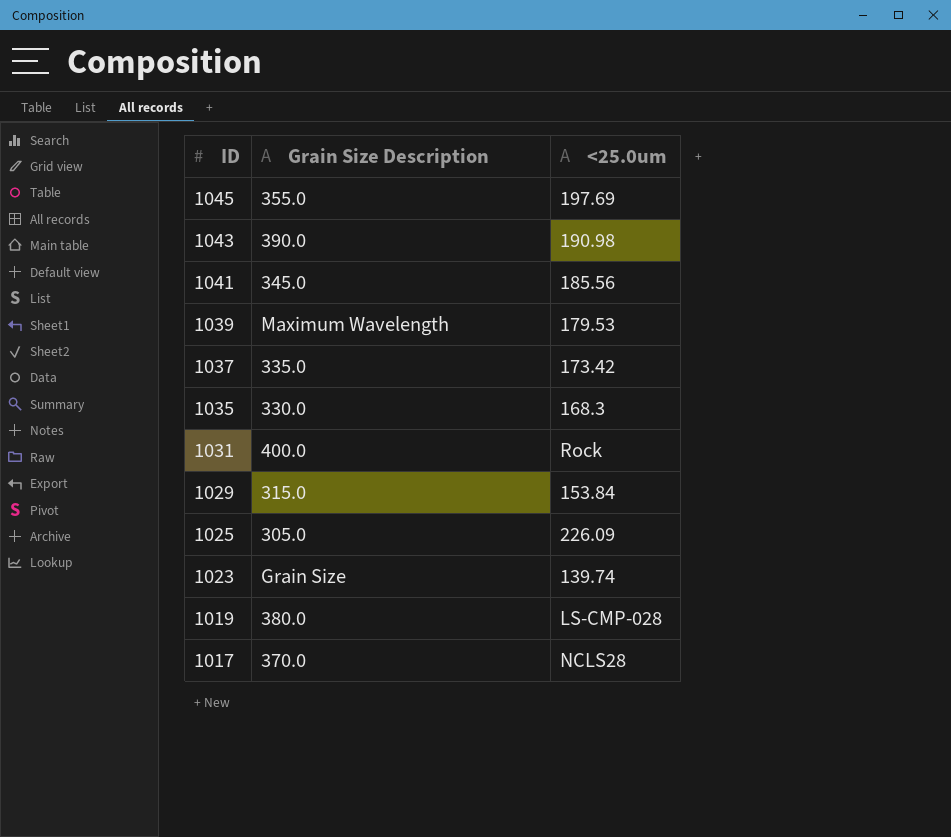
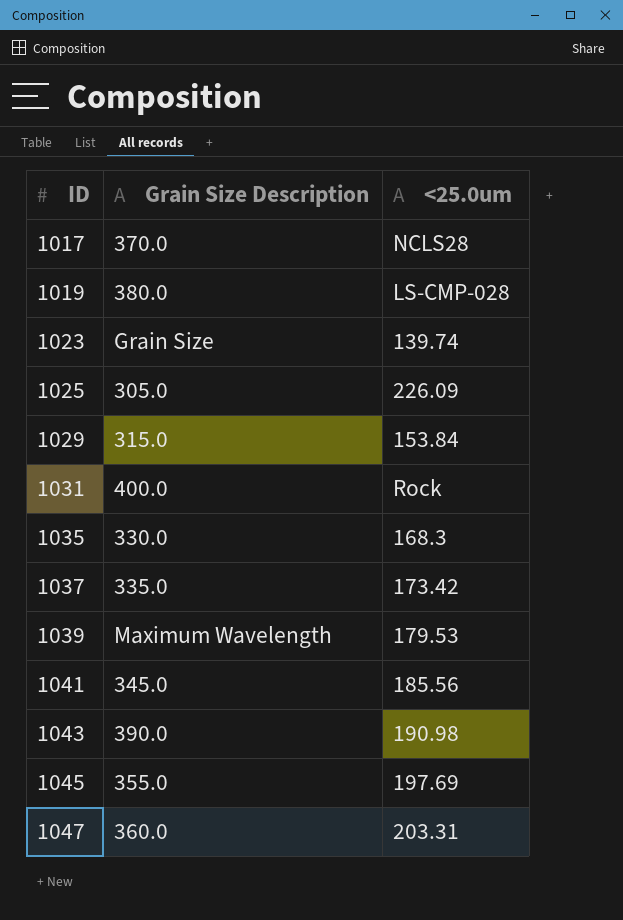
row order: ID descending -> ID ascending
row 1047: none -> 360.0 | 203.31

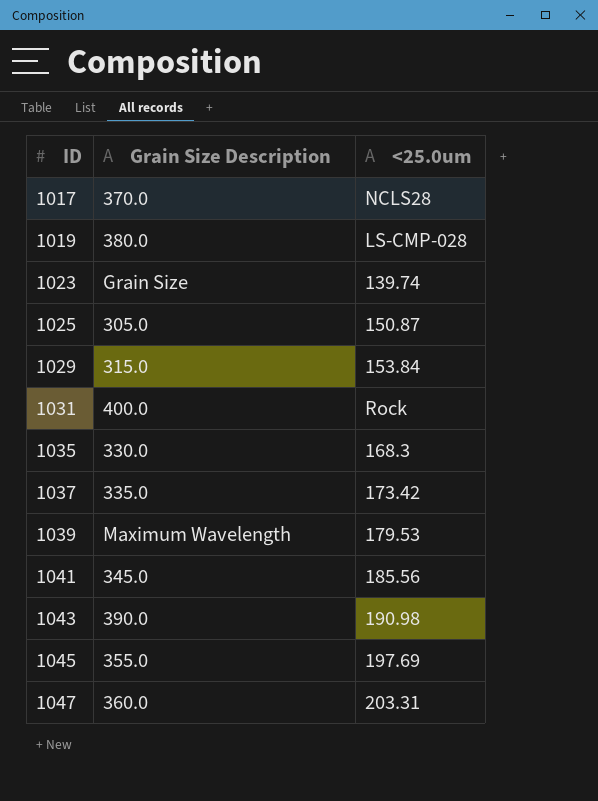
1025 | <25.0um: 226.09 -> 150.87

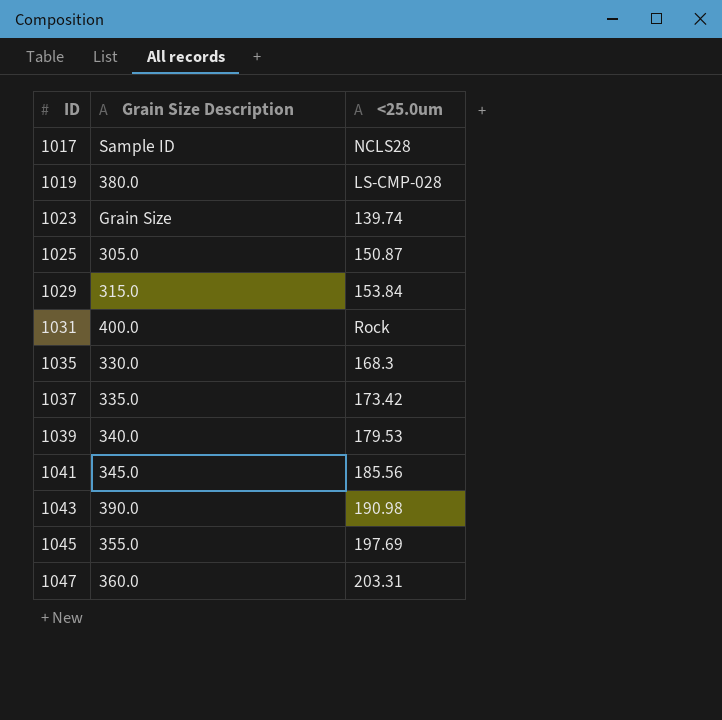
1017 | Grain Size Description: 370.0 -> Sample ID
1039 | Grain Size Description: Maximum Wavelength -> 340.0

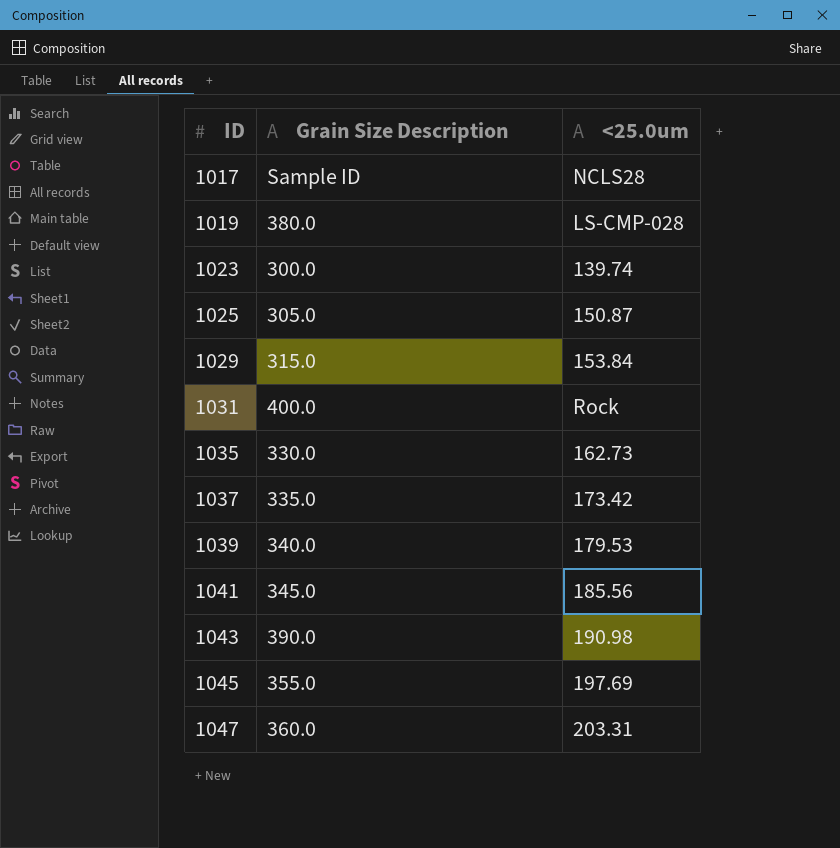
1023 | Grain Size Description: Grain Size -> 300.0
1035 | <25.0um: 168.3 -> 162.73

